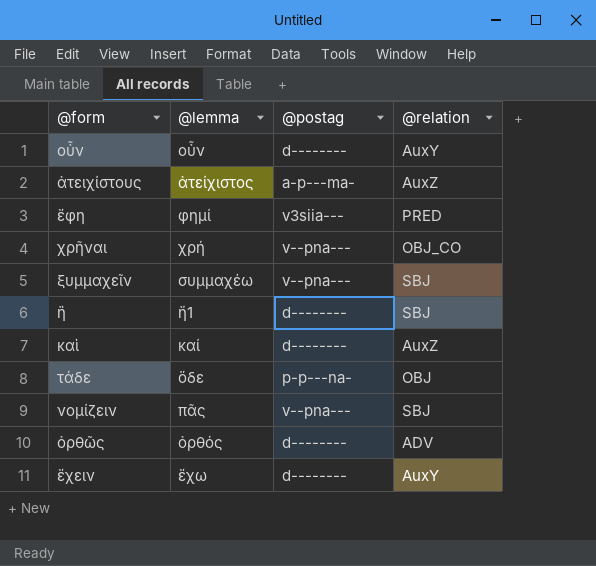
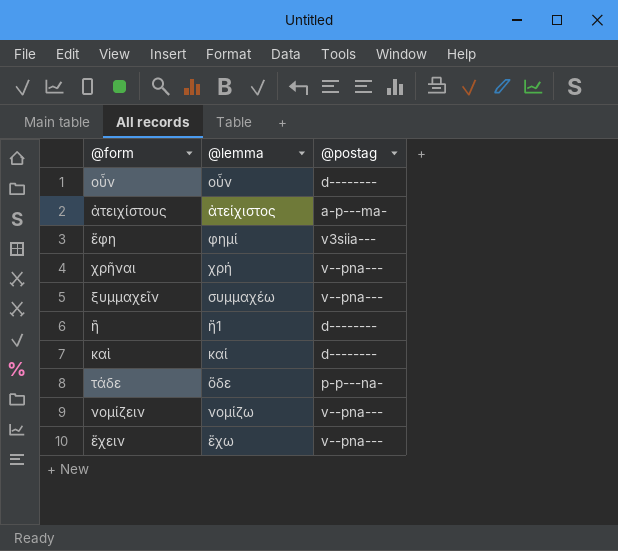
column @relation | position: 4 -> none
row ὀρθῶς: ὀρθός | d-------- | ADV -> none
νομίζειν | @lemma: πᾶς -> νομίζω
ἔχειν | @postag: d-------- -> v--pna---

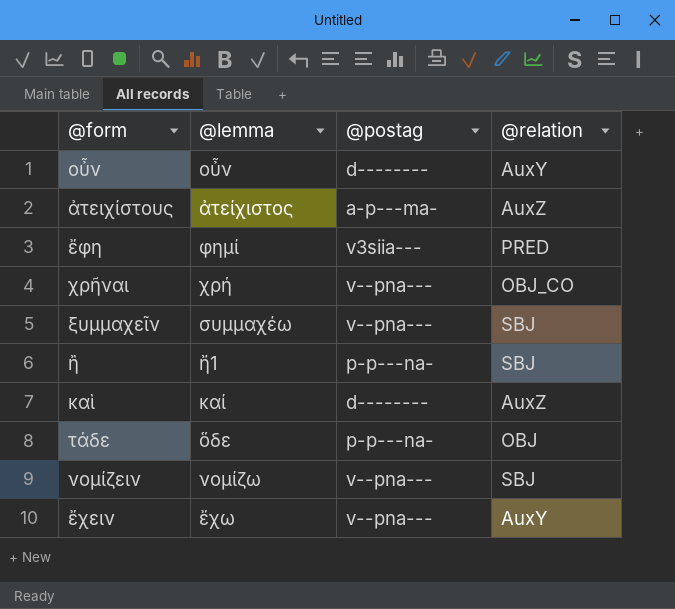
column @relation | position: none -> 4
ἢ | @postag: d-------- -> p-p---na-

